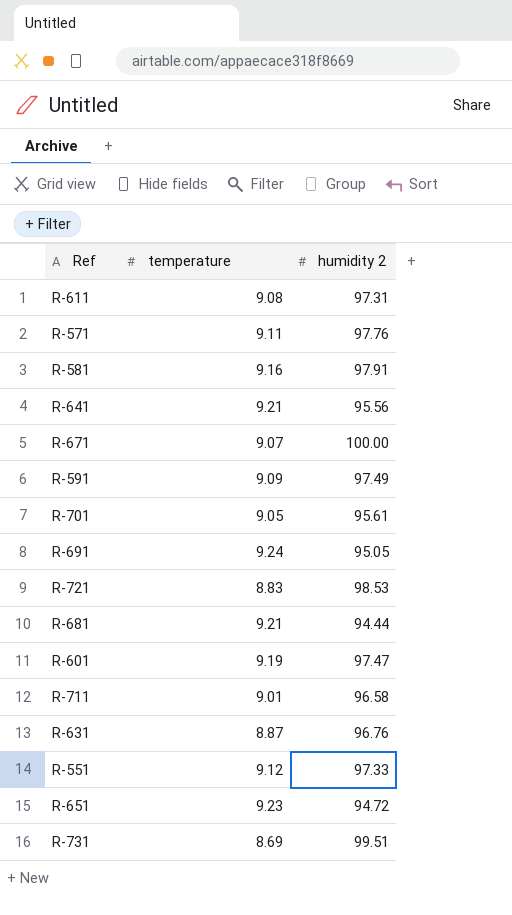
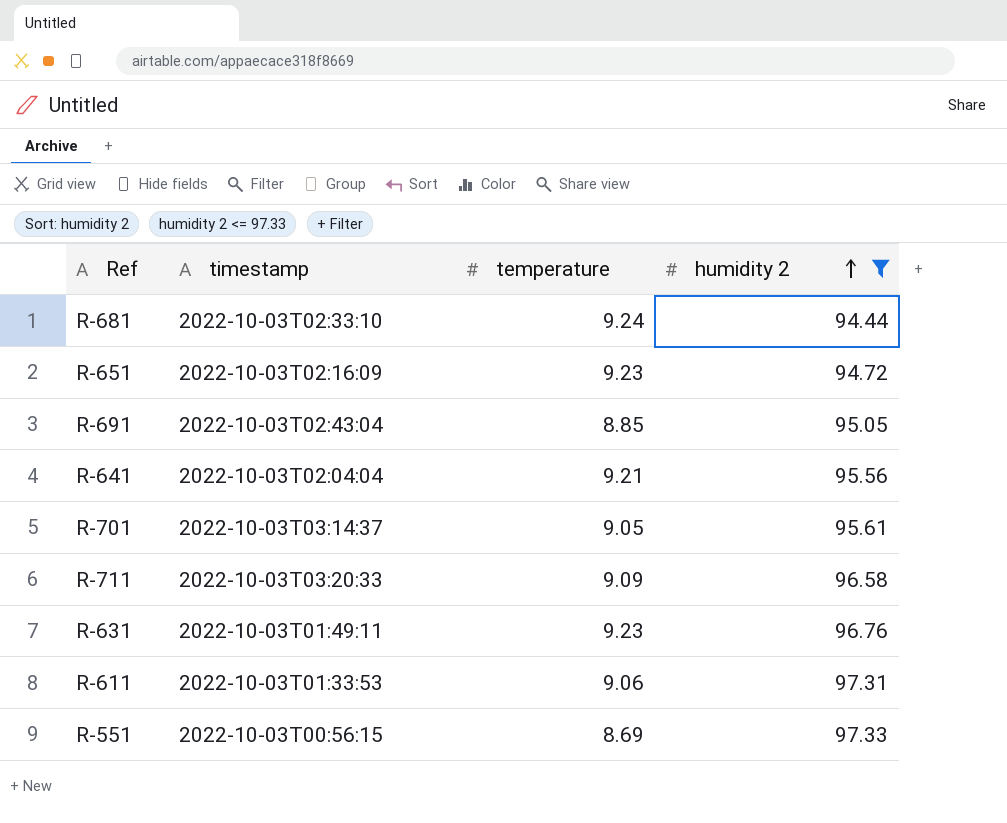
filter: none -> humidity 2 <= 97.33
row order: none -> humidity 2 ascending
column timestamp | position: none -> 2
R-681 | temperature: 9.21 -> 9.24
R-691 | temperature: 9.24 -> 8.85
R-711 | temperature: 9.01 -> 9.09
R-631 | temperature: 8.87 -> 9.23
R-611 | temperature: 9.08 -> 9.06
R-551 | temperature: 9.12 -> 8.69

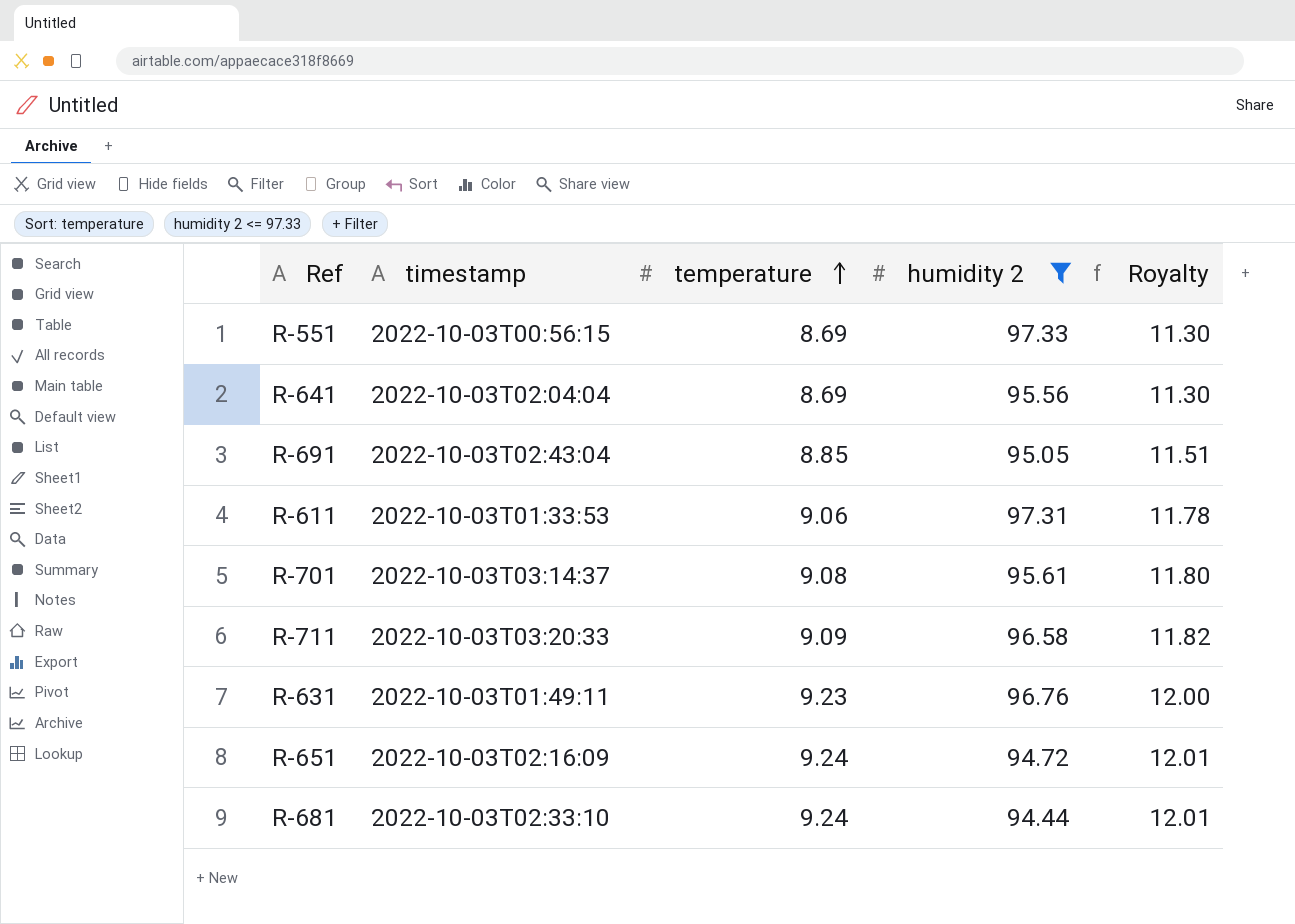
row order: humidity 2 ascending -> temperature ascending
column Royalty | formula: none -> [temperature] * 1.3
R-641 | temperature: 9.21 -> 8.69
R-701 | temperature: 9.05 -> 9.08
R-651 | temperature: 9.23 -> 9.24

